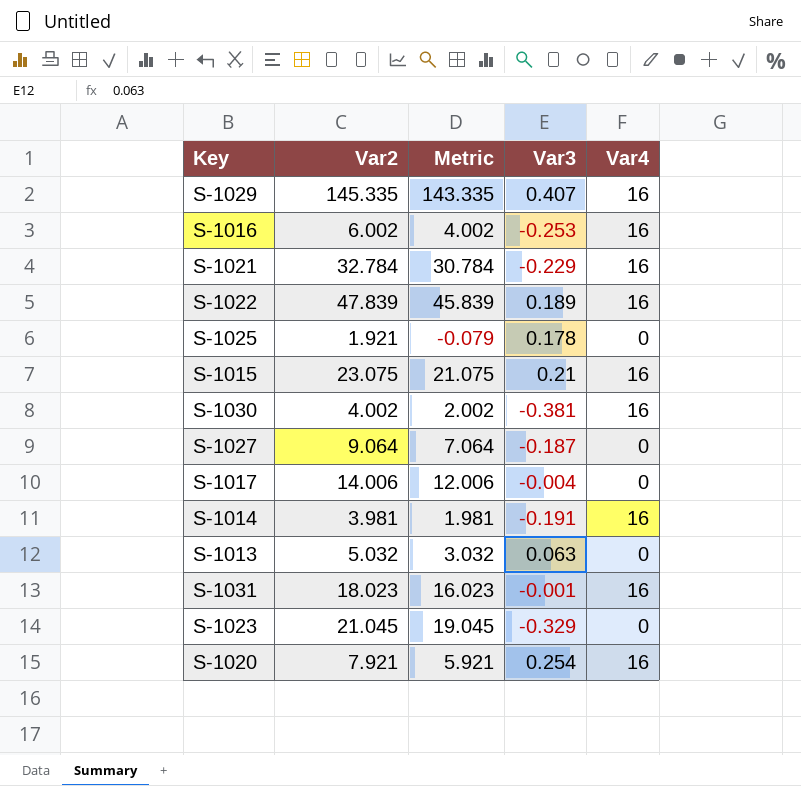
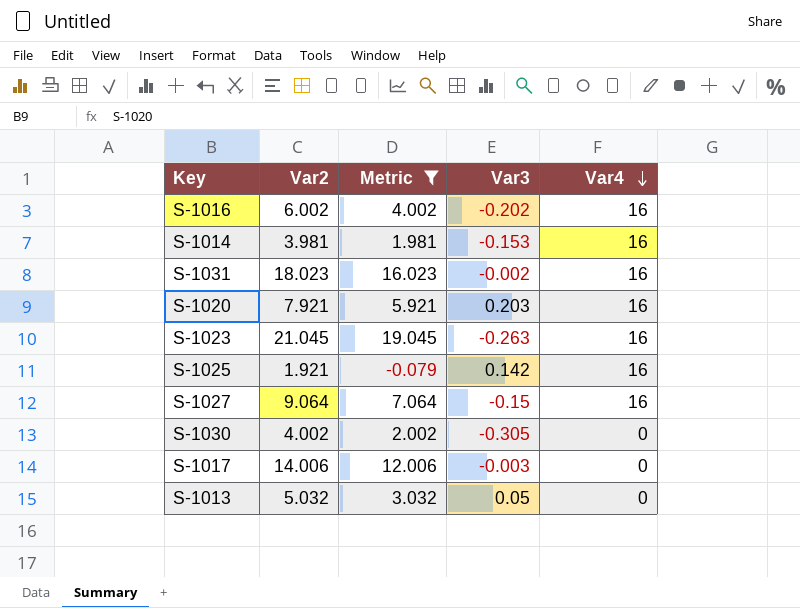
filter: none -> Metric <= 19.045
row order: none -> Var4 descending
S-1016 | Var3: -0.253 -> -0.202
S-1014 | Var3: -0.191 -> -0.153
S-1031 | Var3: -0.001 -> -0.002
S-1020 | Var3: 0.254 -> 0.203
S-1023 | Var3: -0.329 -> -0.263
S-1023 | Var4: 0 -> 16
S-1025 | Var3: 0.178 -> 0.142
S-1025 | Var4: 0 -> 16
S-1027 | Var3: -0.187 -> -0.15
S-1027 | Var4: 0 -> 16
S-1030 | Var3: -0.381 -> -0.305
S-1030 | Var4: 16 -> 0
S-1017 | Var3: -0.004 -> -0.003
S-1013 | Var3: 0.063 -> 0.05

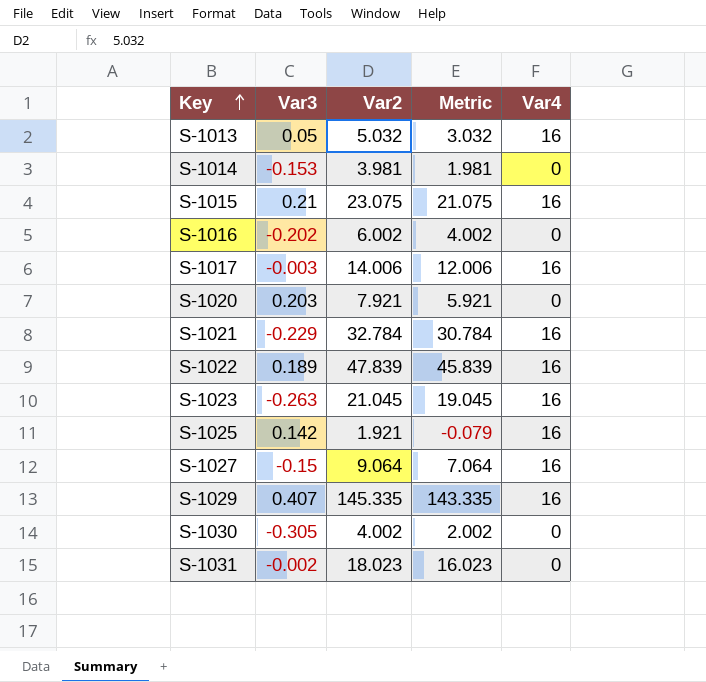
filter: Metric <= 19.045 -> none
row order: Var4 descending -> Key ascending
column Var3 | position: 4 -> 2
S-1013 | Var4: 0 -> 16
S-1014 | Var4: 16 -> 0
S-1016 | Var4: 16 -> 0
S-1017 | Var4: 0 -> 16
S-1020 | Var4: 16 -> 0
S-1031 | Var4: 16 -> 0

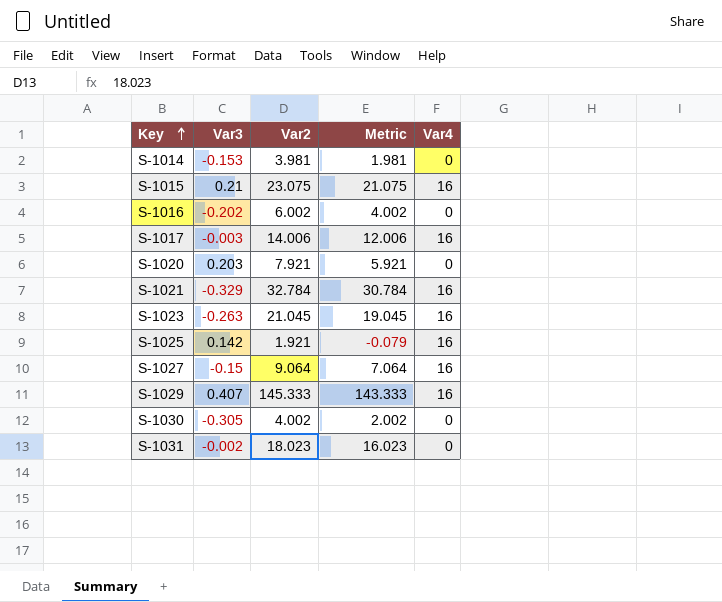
row S-1013: 0.05 | 5.032 | 3.032 | 16 -> none
row S-1022: 0.189 | 47.839 | 45.839 | 16 -> none
S-1021 | Var3: -0.229 -> -0.329
S-1029 | Var2: 145.335 -> 145.333
S-1029 | Metric: 143.335 -> 143.333

